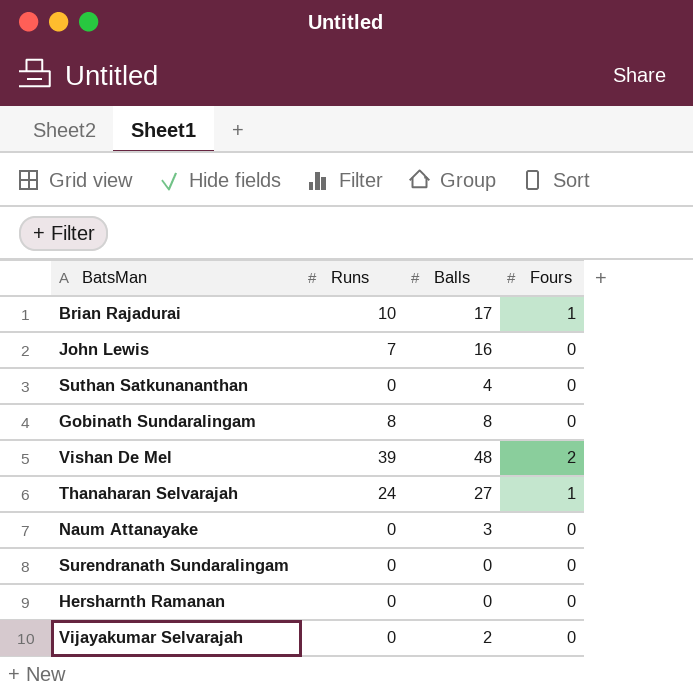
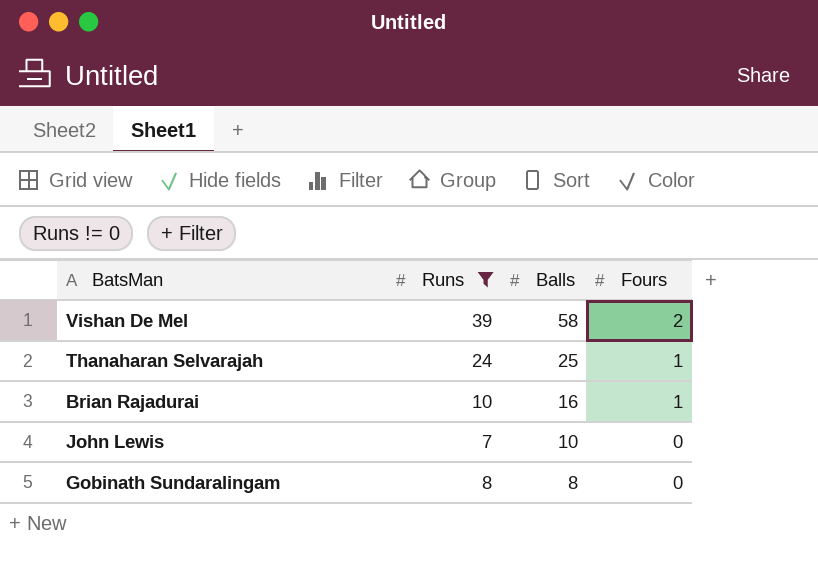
filter: none -> Runs != 0
row order: none -> Balls descending
Vishan De Mel | Balls: 48 -> 58
Thanaharan Selvarajah | Balls: 27 -> 25
Brian Rajadurai | Balls: 17 -> 16
John Lewis | Balls: 16 -> 10

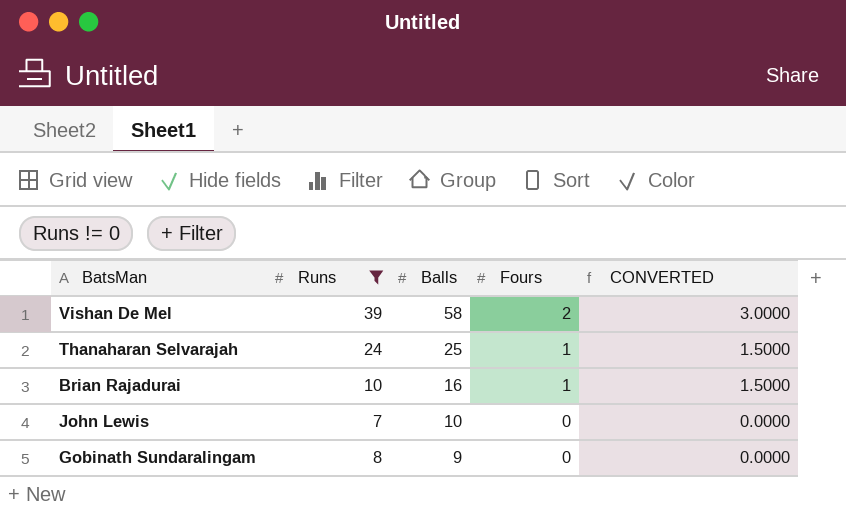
column CONVERTED | formula: none -> [Fours] * 1.5
Gobinath Sundaralingam | Balls: 8 -> 9

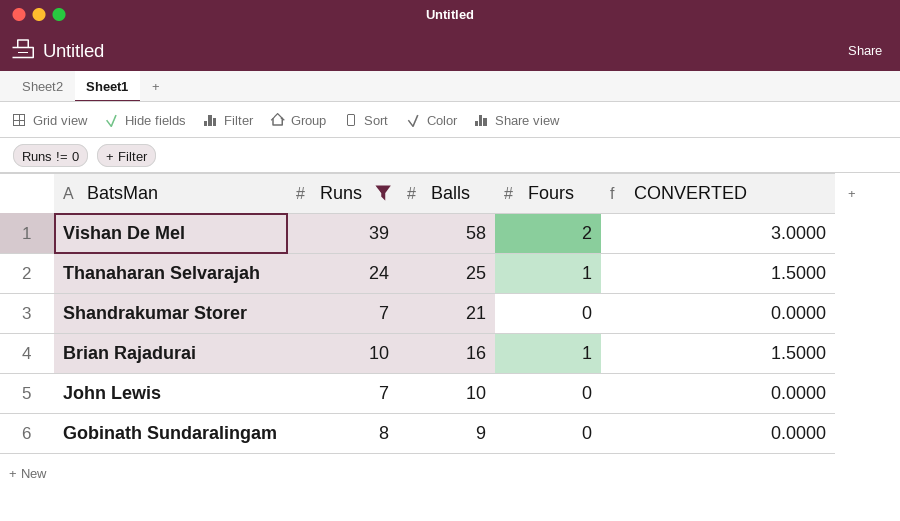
row Shandrakumar Storer: none -> 7 | 21 | 0 | 0.0000

